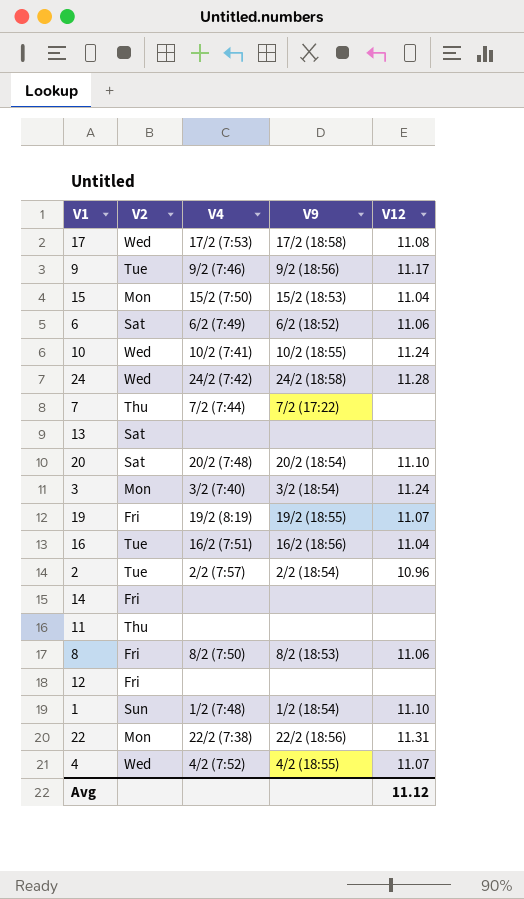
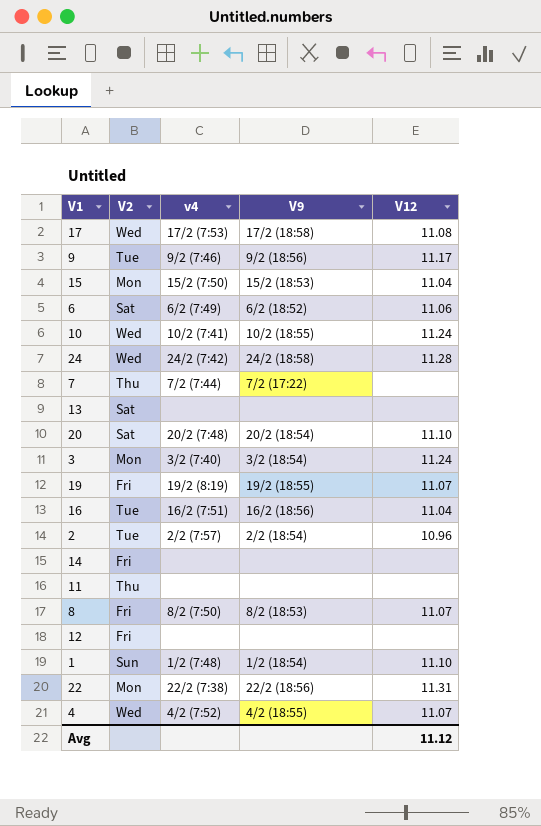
column name: V4 -> v4
8 | V12: 11.06 -> 11.07

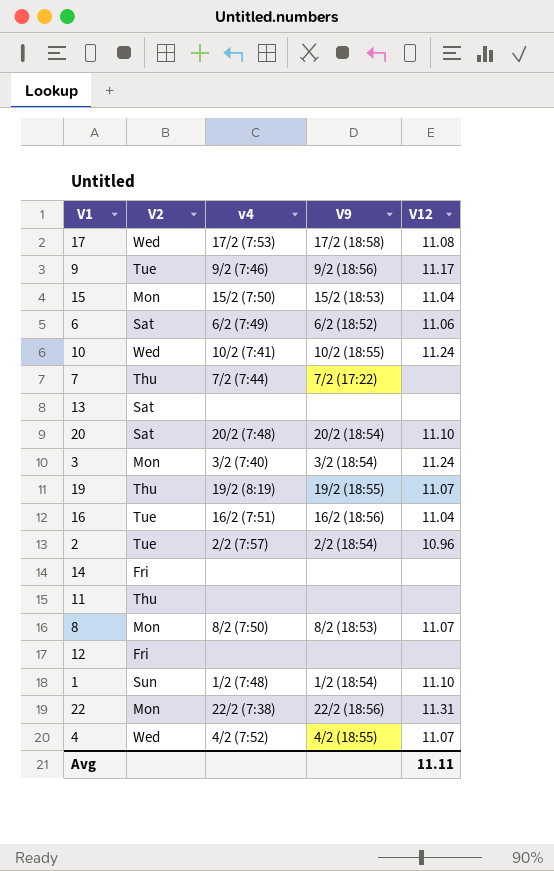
row 24: Wed | 24/2 (7:42) | 24/2 (18:58) | 11.28 -> none
19 | V2: Fri -> Thu
8 | V2: Fri -> Mon
Avg | V12: 11.12 -> 11.11

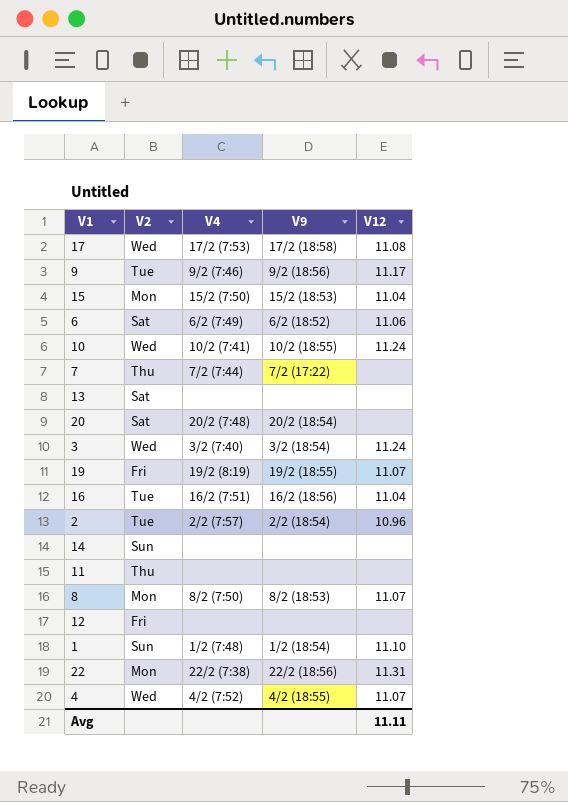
column name: v4 -> V4
20 | V12: 11.10 -> none
3 | V2: Mon -> Wed
19 | V2: Thu -> Fri
14 | V2: Fri -> Sun

